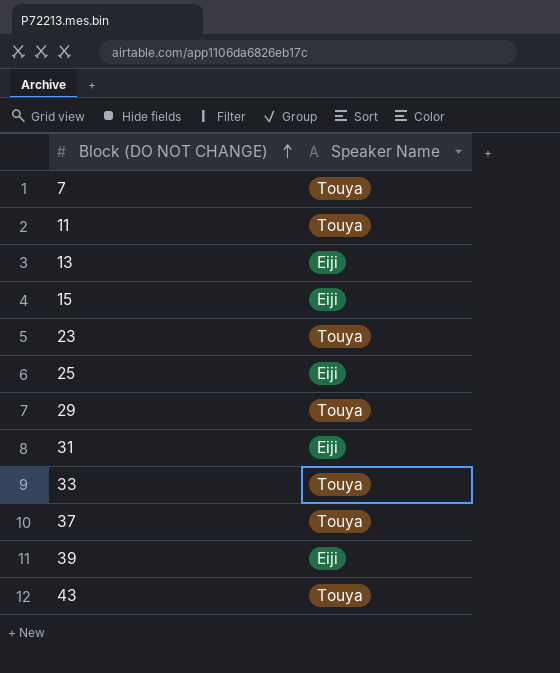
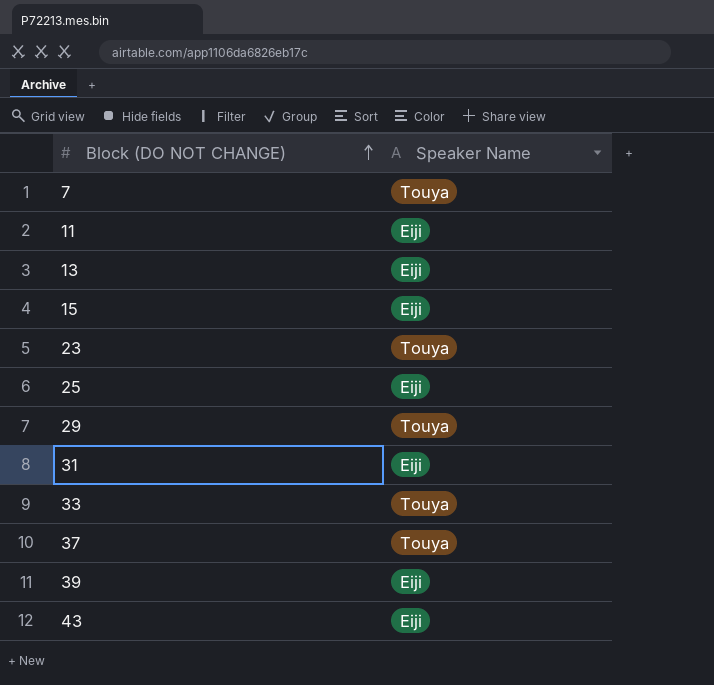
11 | Speaker Name: Touya -> Eiji
43 | Speaker Name: Touya -> Eiji

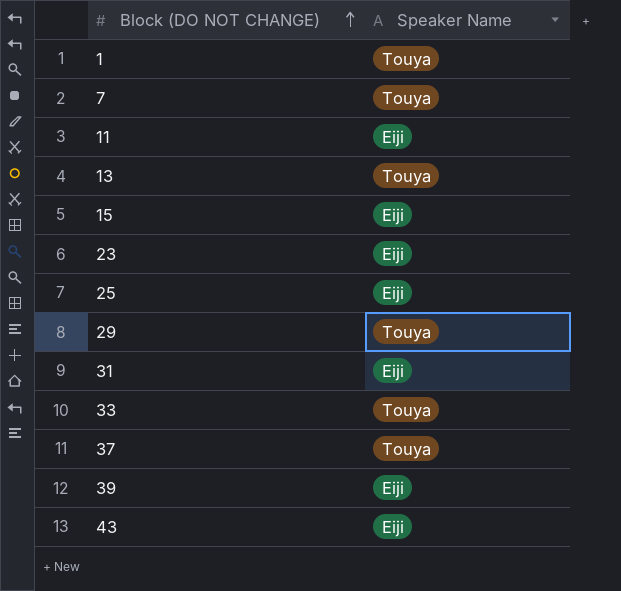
row 1: none -> Touya
13 | Speaker Name: Eiji -> Touya
23 | Speaker Name: Touya -> Eiji

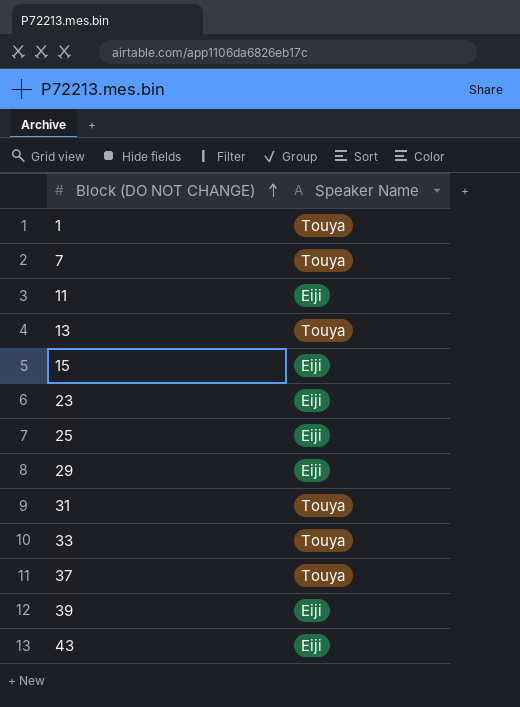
29 | Speaker Name: Touya -> Eiji
31 | Speaker Name: Eiji -> Touya

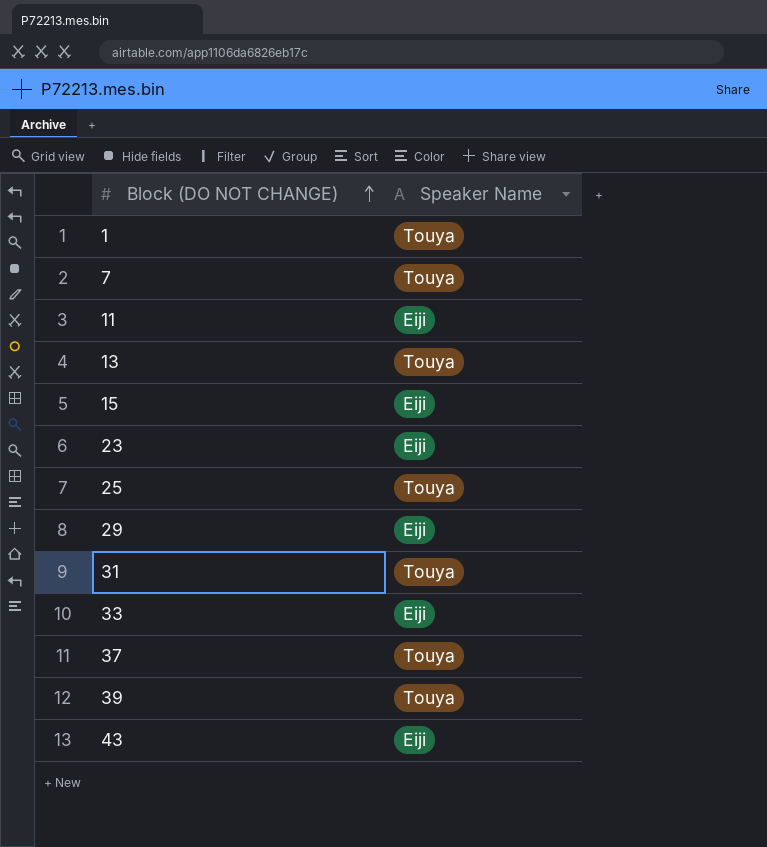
25 | Speaker Name: Eiji -> Touya
33 | Speaker Name: Touya -> Eiji
39 | Speaker Name: Eiji -> Touya

